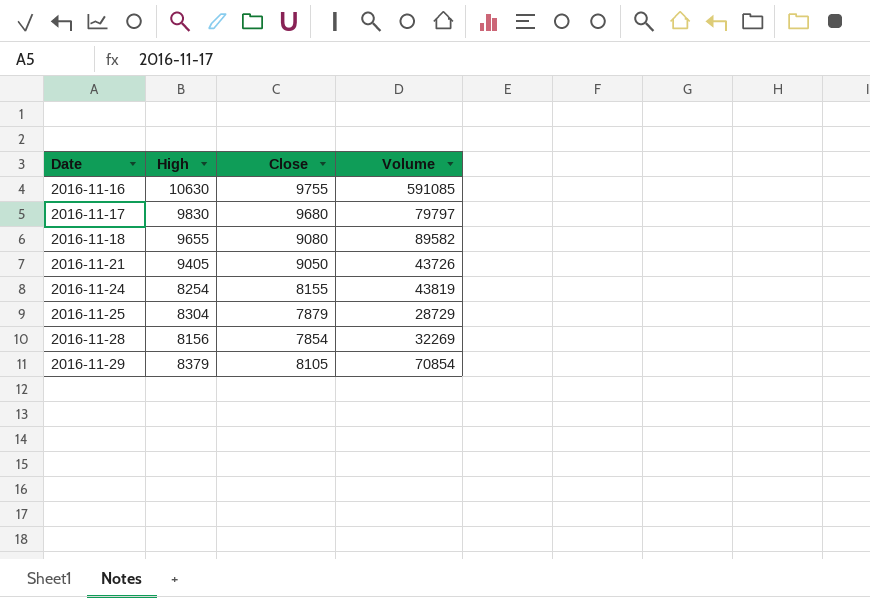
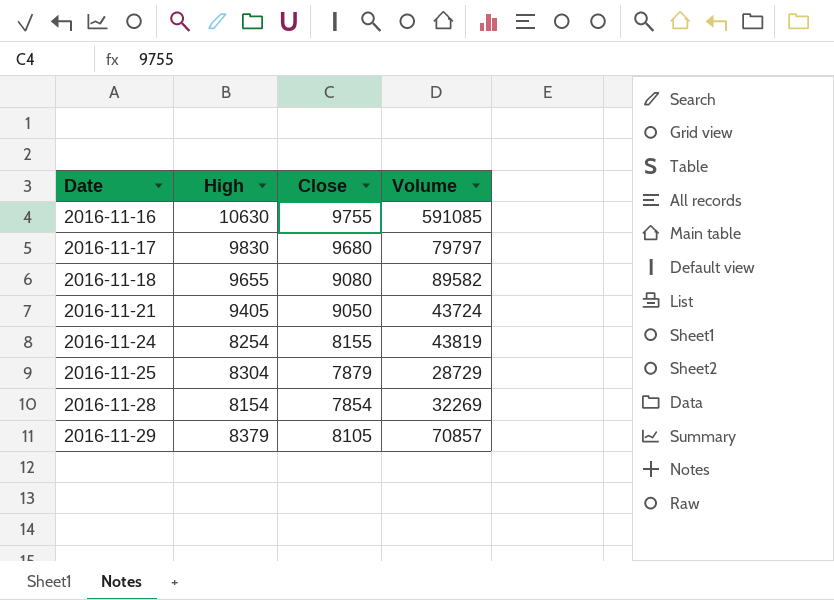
2016-11-21 | Volume: 43726 -> 43724
2016-11-28 | High: 8156 -> 8154
2016-11-29 | Volume: 70854 -> 70857

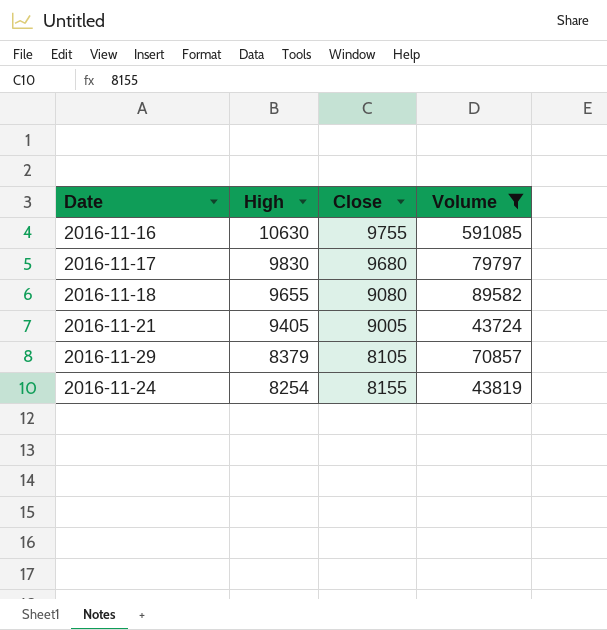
filter: none -> Volume >= 43724
row order: Date ascending -> High descending
2016-11-21 | Close: 9050 -> 9005

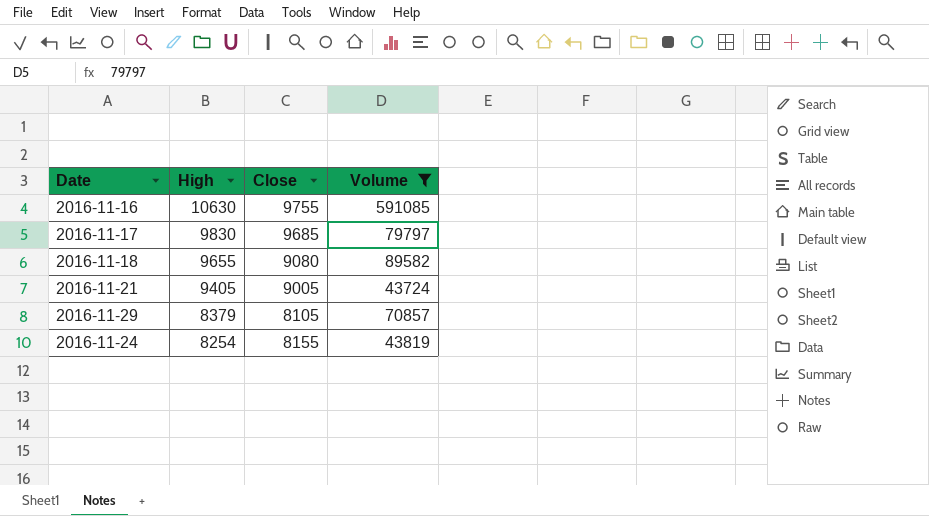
2016-11-17 | Close: 9680 -> 9685

